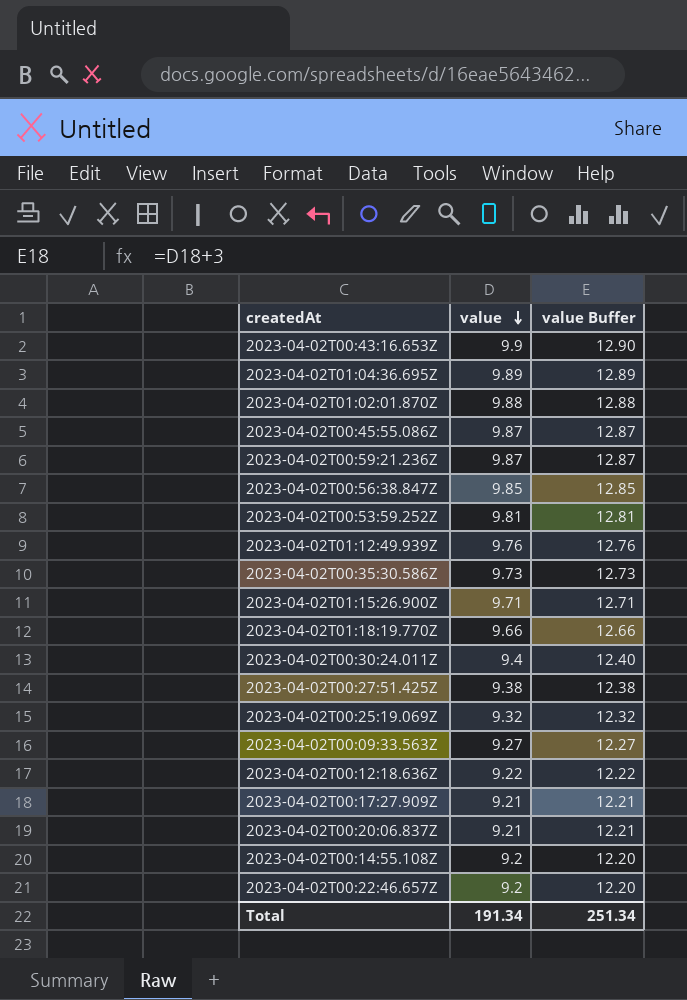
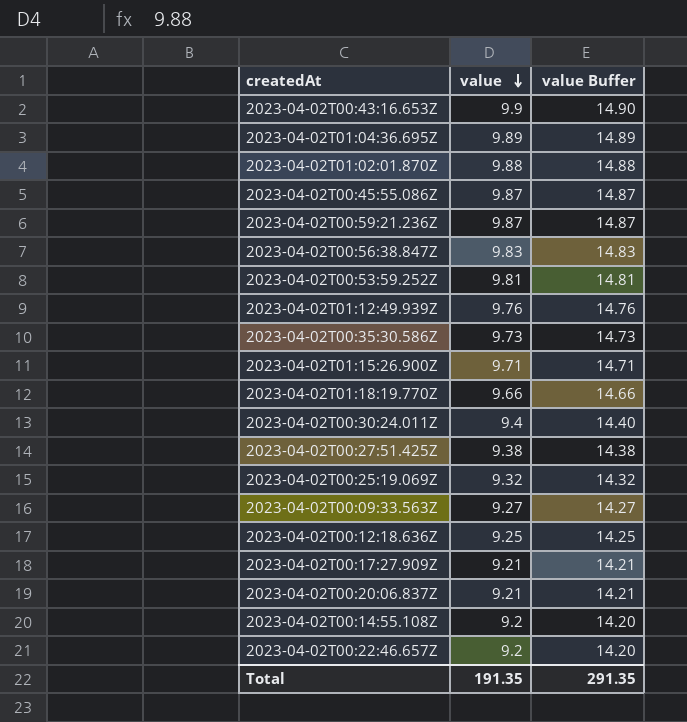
column value Buffer | formula: [value] + 3 -> [value] + 5
2023-04-02T00:56:38.847Z | value: 9.85 -> 9.83
2023-04-02T00:12:18.636Z | value: 9.22 -> 9.25
Total | value: 191.34 -> 191.35
Total | value Buffer: 251.34 -> 291.35

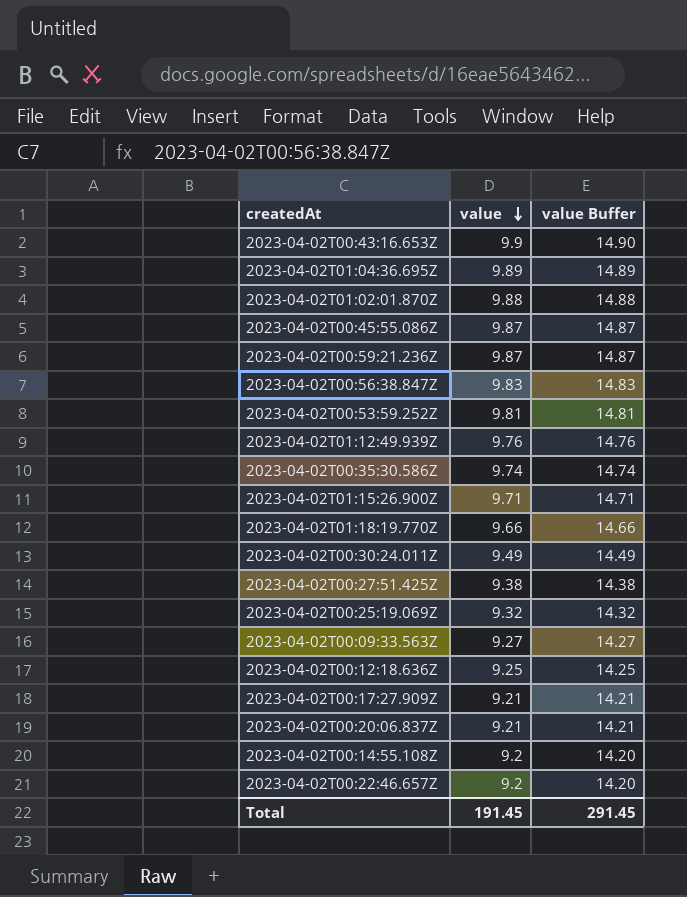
2023-04-02T00:35:30.586Z | value: 9.73 -> 9.74
2023-04-02T00:35:30.586Z | value Buffer: 14.73 -> 14.74
2023-04-02T00:30:24.011Z | value: 9.4 -> 9.49
2023-04-02T00:30:24.011Z | value Buffer: 14.40 -> 14.49
Total | value: 191.35 -> 191.45
Total | value Buffer: 291.35 -> 291.45

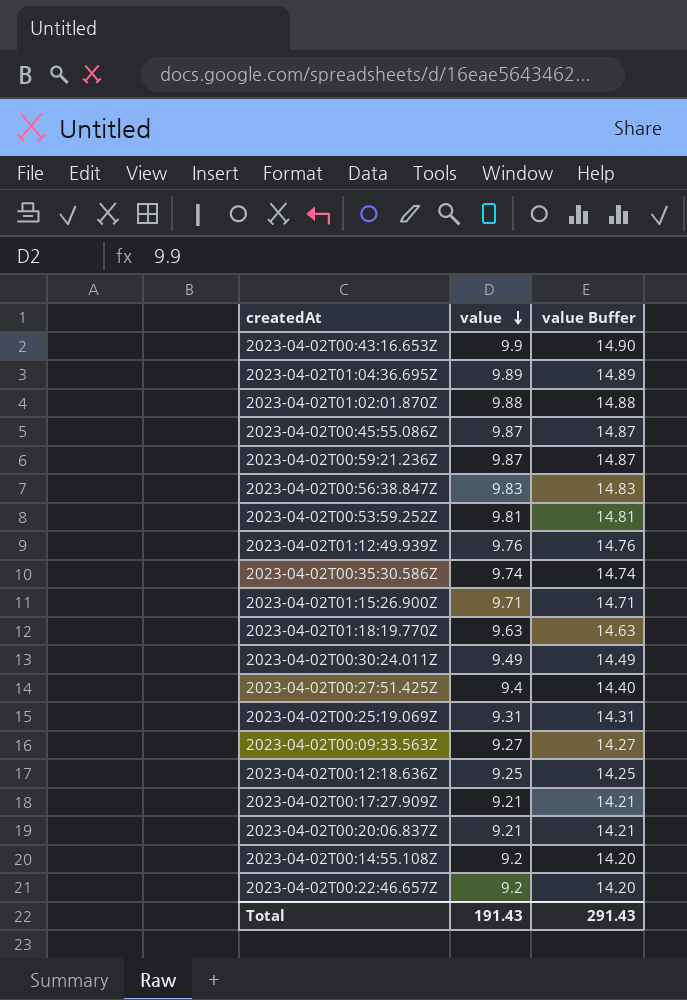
2023-04-02T01:18:19.770Z | value: 9.66 -> 9.63
2023-04-02T01:18:19.770Z | value Buffer: 14.66 -> 14.63
2023-04-02T00:27:51.425Z | value: 9.38 -> 9.4
2023-04-02T00:27:51.425Z | value Buffer: 14.38 -> 14.40
2023-04-02T00:25:19.069Z | value: 9.32 -> 9.31
2023-04-02T00:25:19.069Z | value Buffer: 14.32 -> 14.31
Total | value: 191.45 -> 191.43
Total | value Buffer: 291.45 -> 291.43

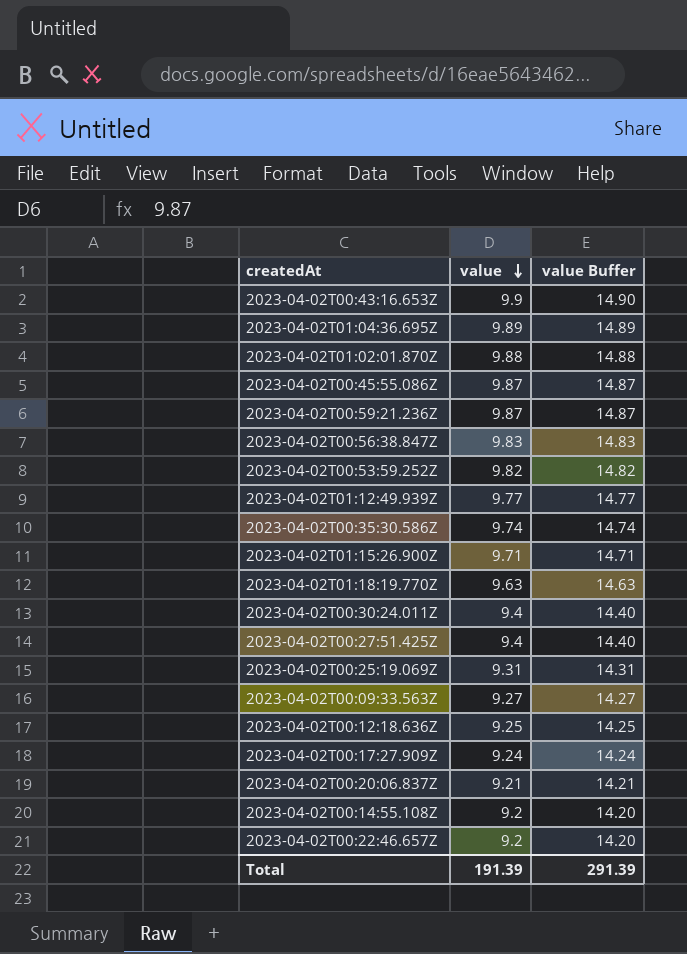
2023-04-02T00:53:59.252Z | value: 9.81 -> 9.82
2023-04-02T00:53:59.252Z | value Buffer: 14.81 -> 14.82
2023-04-02T01:12:49.939Z | value: 9.76 -> 9.77
2023-04-02T01:12:49.939Z | value Buffer: 14.76 -> 14.77
2023-04-02T00:30:24.011Z | value: 9.49 -> 9.4
2023-04-02T00:30:24.011Z | value Buffer: 14.49 -> 14.40
2023-04-02T00:17:27.909Z | value: 9.21 -> 9.24
2023-04-02T00:17:27.909Z | value Buffer: 14.21 -> 14.24
Total | value: 191.43 -> 191.39
Total | value Buffer: 291.43 -> 291.39

